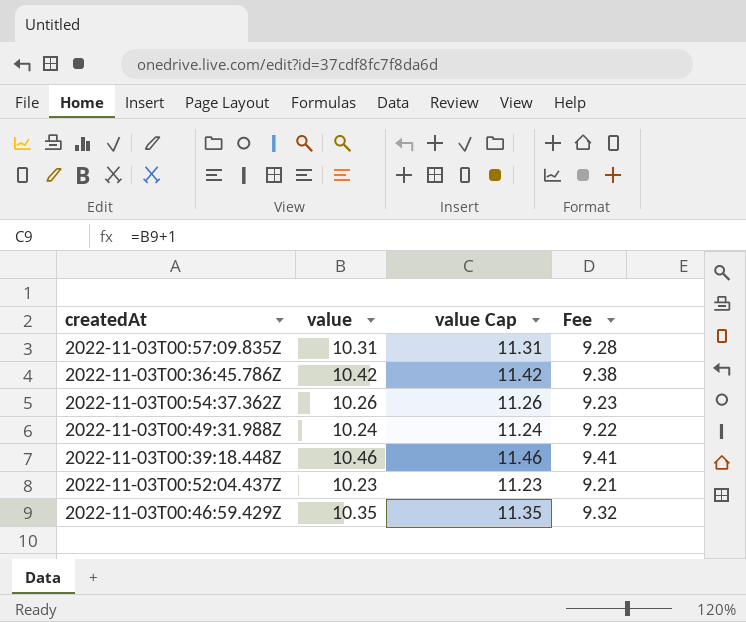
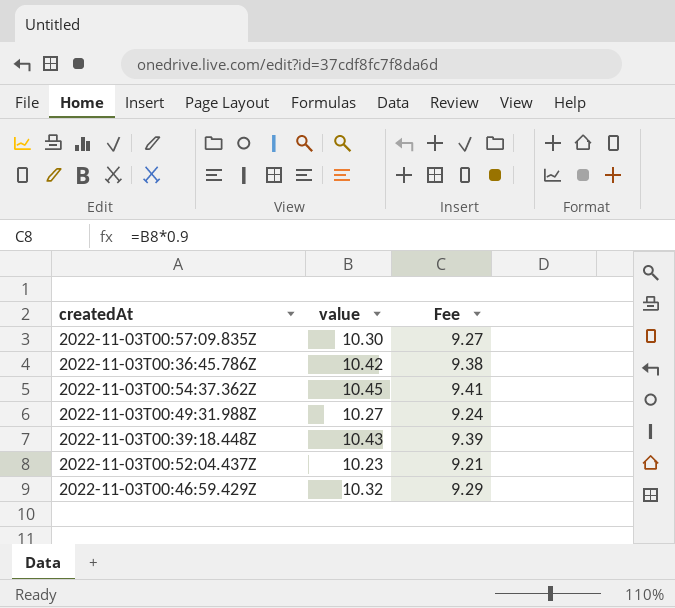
column value Cap | formula: [value] + 1 -> none
2022-11-03T00:57:09.835Z | value: 10.31 -> 10.30
2022-11-03T00:57:09.835Z | Fee: 9.28 -> 9.27
2022-11-03T00:54:37.362Z | value: 10.26 -> 10.45
2022-11-03T00:54:37.362Z | Fee: 9.23 -> 9.41
2022-11-03T00:49:31.988Z | value: 10.24 -> 10.27
2022-11-03T00:49:31.988Z | Fee: 9.22 -> 9.24
2022-11-03T00:39:18.448Z | value: 10.46 -> 10.43
2022-11-03T00:39:18.448Z | Fee: 9.41 -> 9.39
2022-11-03T00:46:59.429Z | value: 10.35 -> 10.32
2022-11-03T00:46:59.429Z | Fee: 9.32 -> 9.29

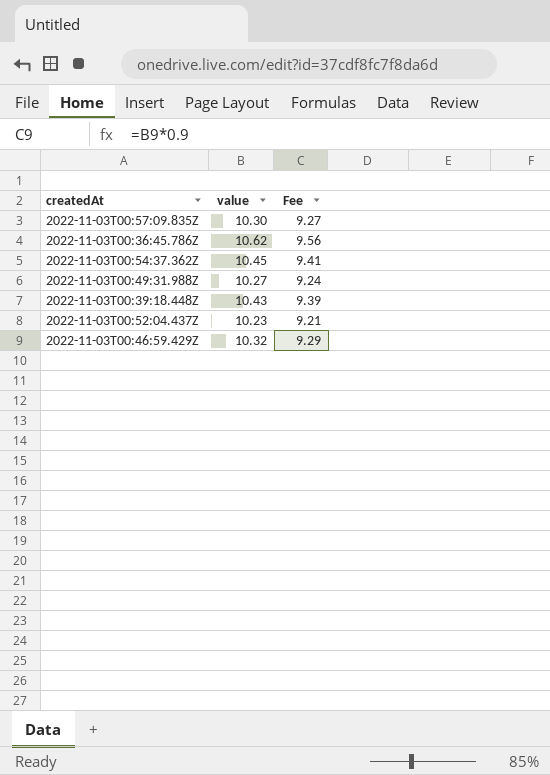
2022-11-03T00:36:45.786Z | value: 10.42 -> 10.62
2022-11-03T00:36:45.786Z | Fee: 9.38 -> 9.56

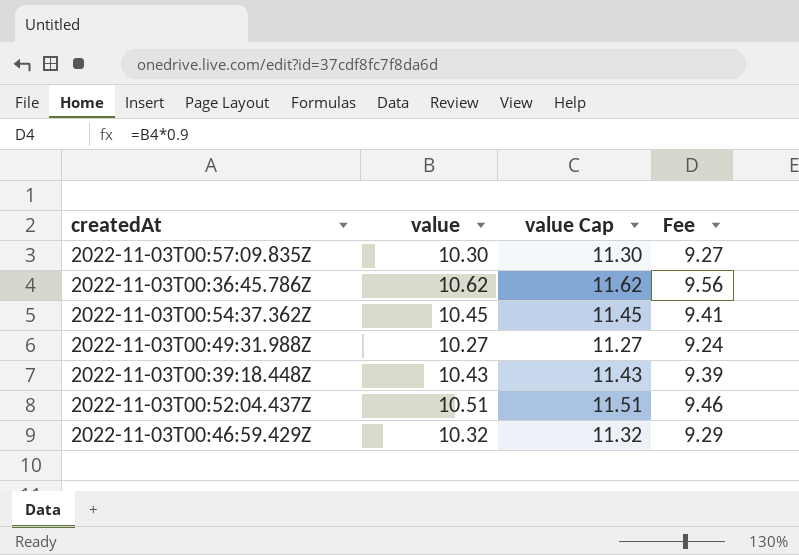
column value Cap | formula: none -> [value] + 1
2022-11-03T00:52:04.437Z | value: 10.23 -> 10.51
2022-11-03T00:52:04.437Z | Fee: 9.21 -> 9.46

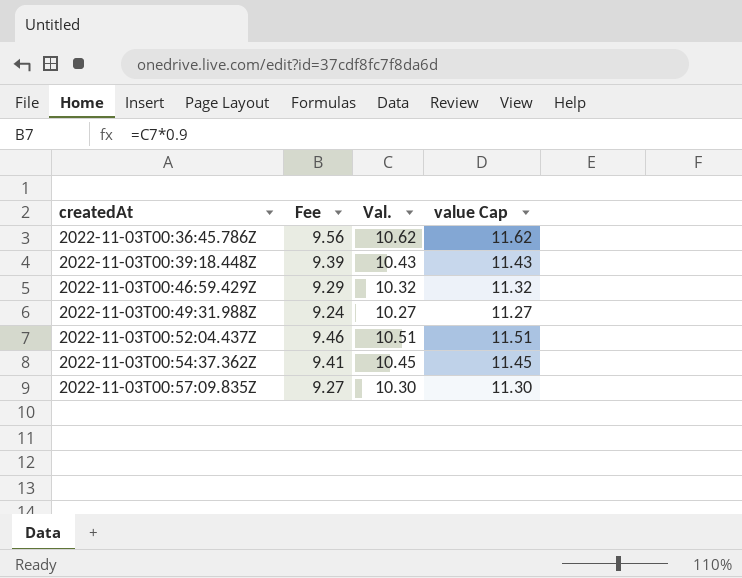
row order: none -> createdAt ascending
column Fee | position: 4 -> 2
column name: value -> Val.

